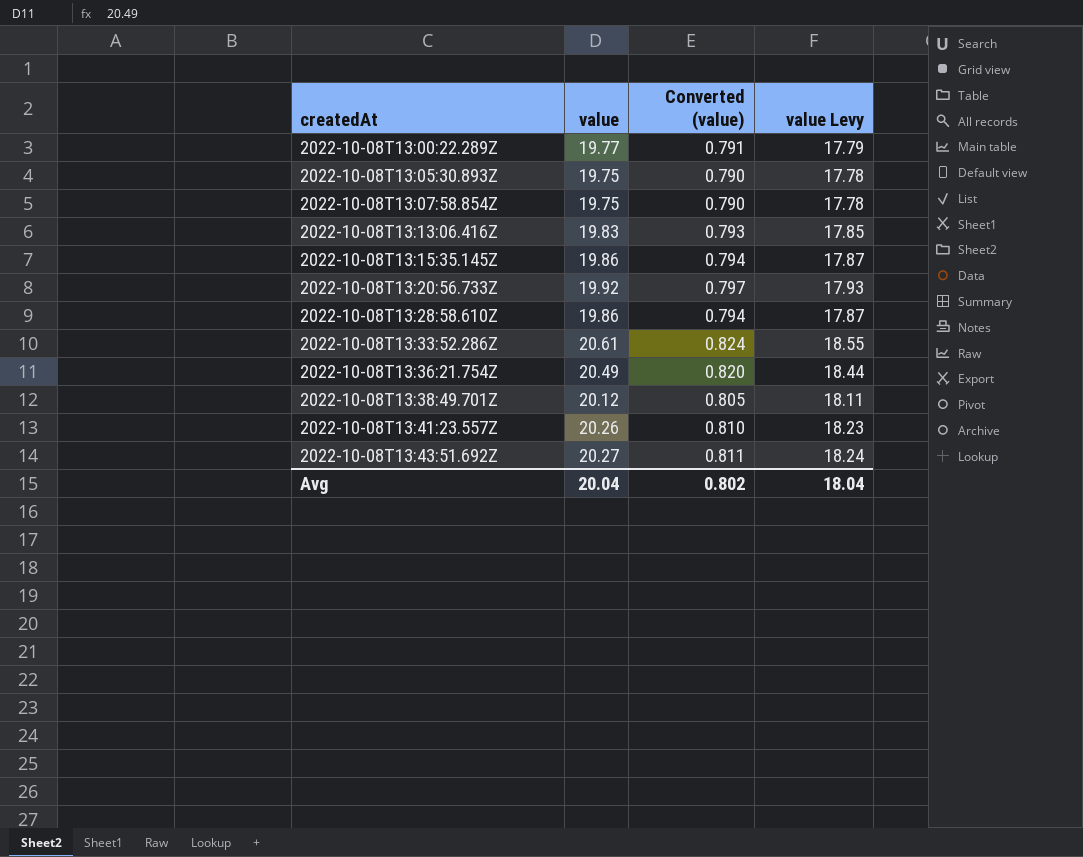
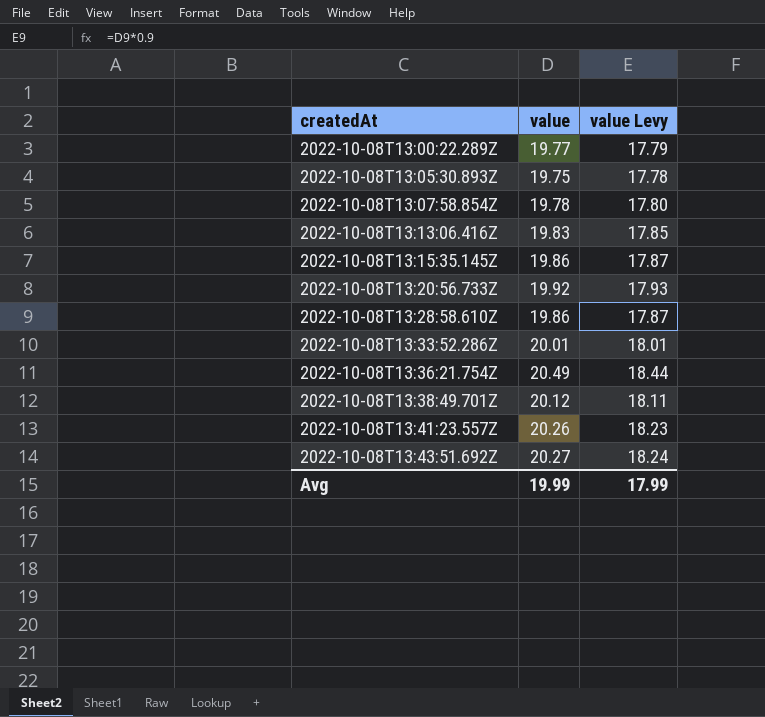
column Converted (value) | formula: [value] * 0.04 -> none
2022-10-08T13:07:58.854Z | value: 19.75 -> 19.78
2022-10-08T13:07:58.854Z | value Levy: 17.78 -> 17.80
2022-10-08T13:33:52.286Z | value: 20.61 -> 20.01
2022-10-08T13:33:52.286Z | value Levy: 18.55 -> 18.01
Avg | value: 20.04 -> 19.99
Avg | value Levy: 18.04 -> 17.99

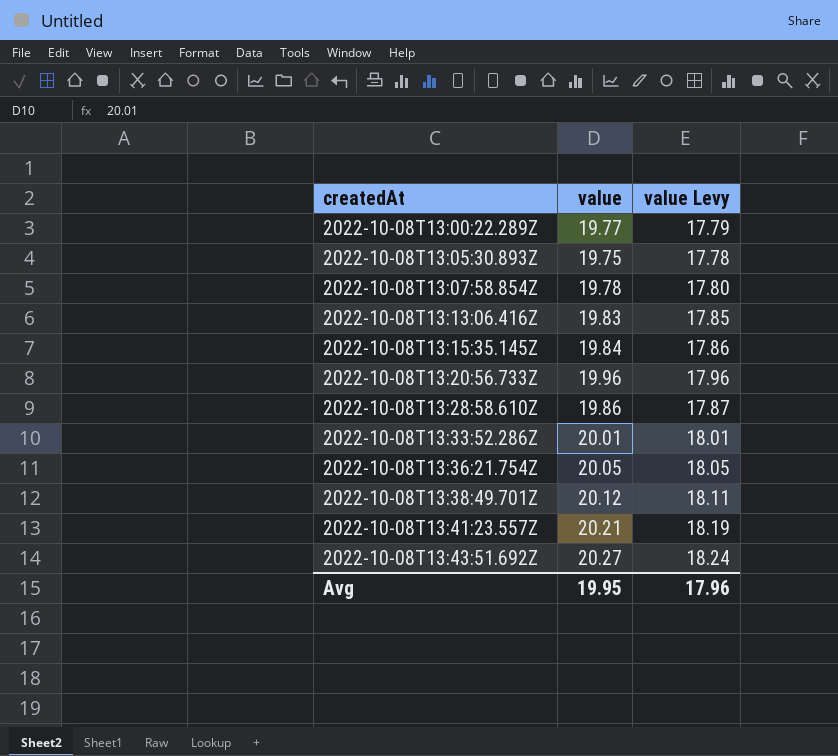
2022-10-08T13:15:35.145Z | value: 19.86 -> 19.84
2022-10-08T13:15:35.145Z | value Levy: 17.87 -> 17.86
2022-10-08T13:20:56.733Z | value: 19.92 -> 19.96
2022-10-08T13:20:56.733Z | value Levy: 17.93 -> 17.96
2022-10-08T13:36:21.754Z | value: 20.49 -> 20.05
2022-10-08T13:36:21.754Z | value Levy: 18.44 -> 18.05
2022-10-08T13:41:23.557Z | value: 20.26 -> 20.21
2022-10-08T13:41:23.557Z | value Levy: 18.23 -> 18.19
Avg | value: 19.99 -> 19.95
Avg | value Levy: 17.99 -> 17.96

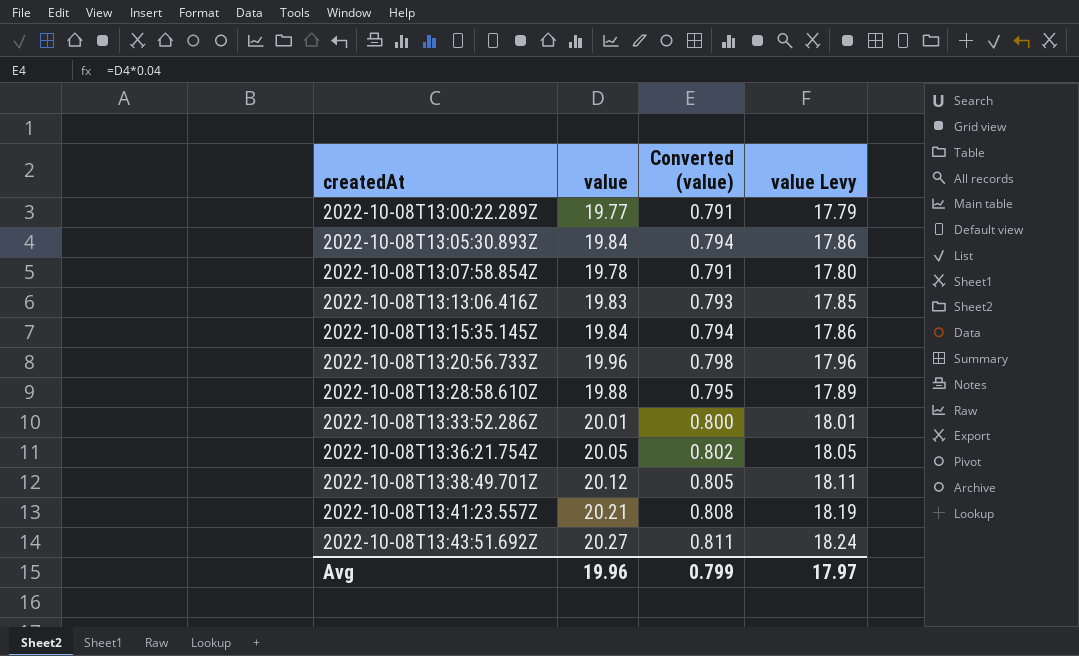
column Converted (value) | formula: none -> [value] * 0.04
2022-10-08T13:05:30.893Z | value: 19.75 -> 19.84
2022-10-08T13:05:30.893Z | value Levy: 17.78 -> 17.86
2022-10-08T13:28:58.610Z | value: 19.86 -> 19.88
2022-10-08T13:28:58.610Z | value Levy: 17.87 -> 17.89
Avg | value: 19.95 -> 19.96
Avg | value Levy: 17.96 -> 17.97

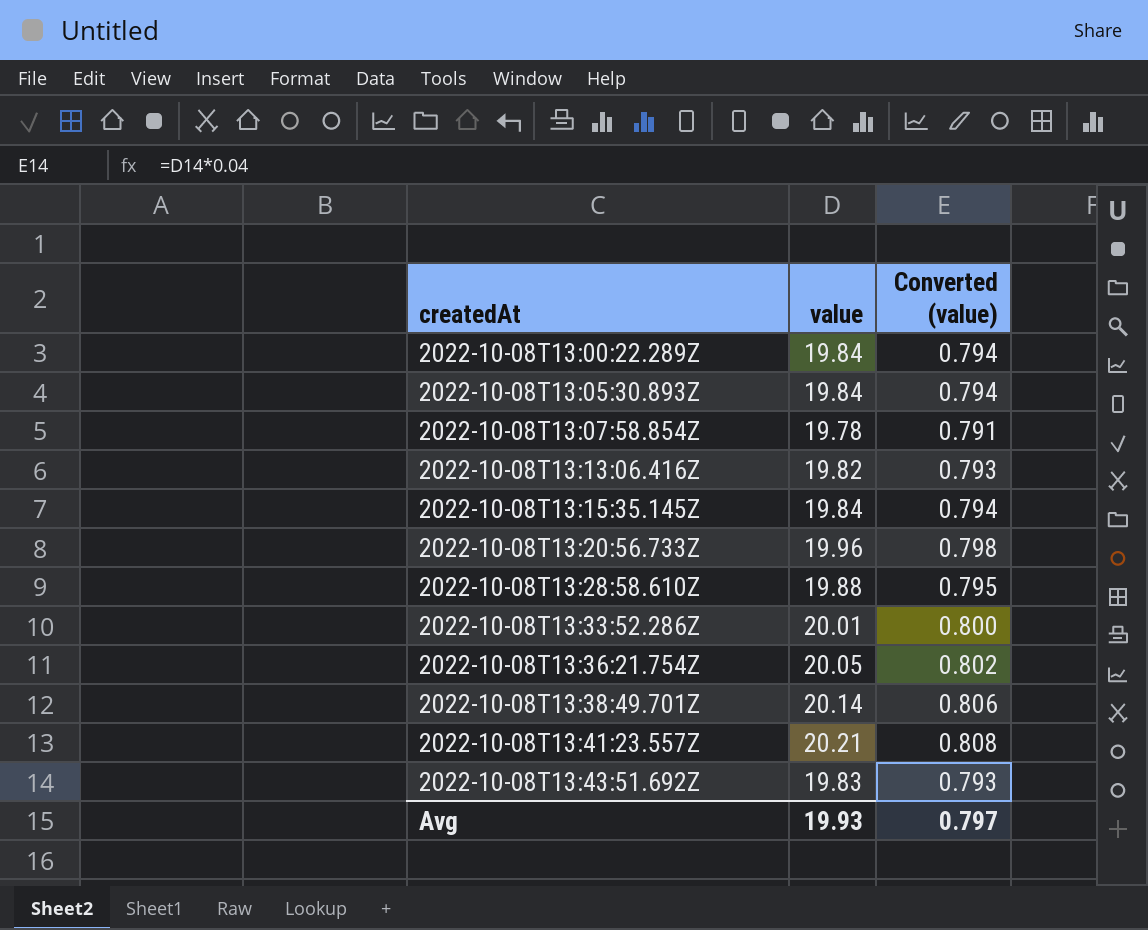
column value Levy | formula: [value] * 0.9 -> none
2022-10-08T13:00:22.289Z | value: 19.77 -> 19.84
2022-10-08T13:00:22.289Z | Converted (value): 0.791 -> 0.794
2022-10-08T13:13:06.416Z | value: 19.83 -> 19.82
2022-10-08T13:38:49.701Z | value: 20.12 -> 20.14
2022-10-08T13:38:49.701Z | Converted (value): 0.805 -> 0.806
2022-10-08T13:43:51.692Z | value: 20.27 -> 19.83
2022-10-08T13:43:51.692Z | Converted (value): 0.811 -> 0.793
Avg | value: 19.96 -> 19.93
Avg | Converted (value): 0.799 -> 0.797

